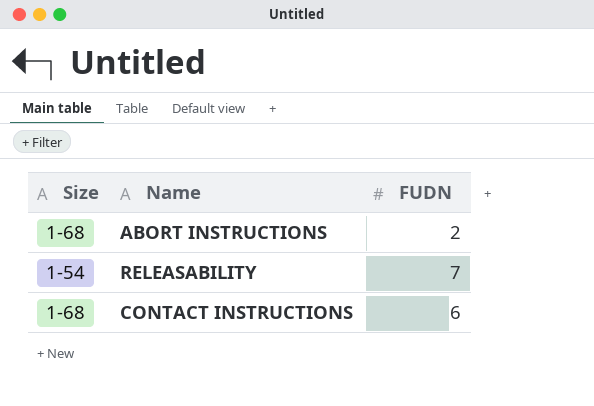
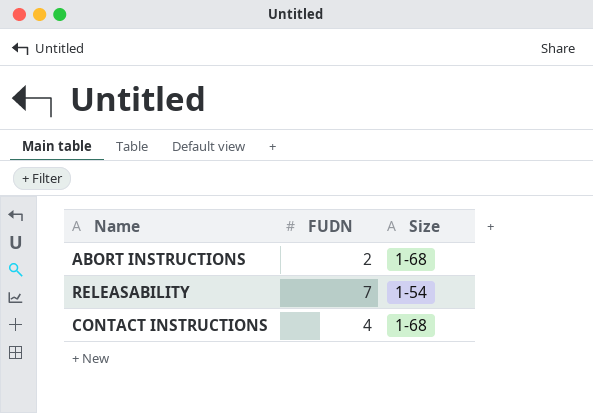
column Size | position: 1 -> 3
CONTACT INSTRUCTIONS | FUDN: 6 -> 4

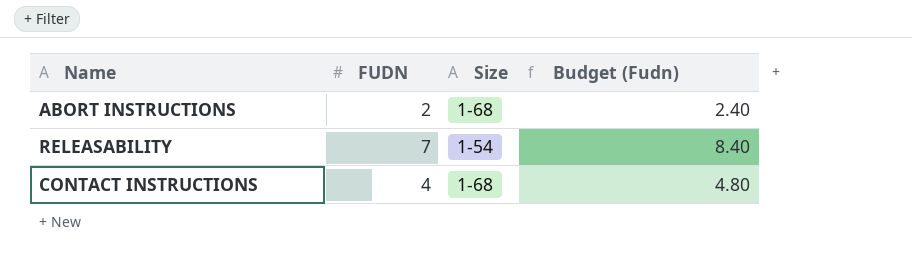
column Budget (Fudn) | formula: none -> [FUDN] * 1.2

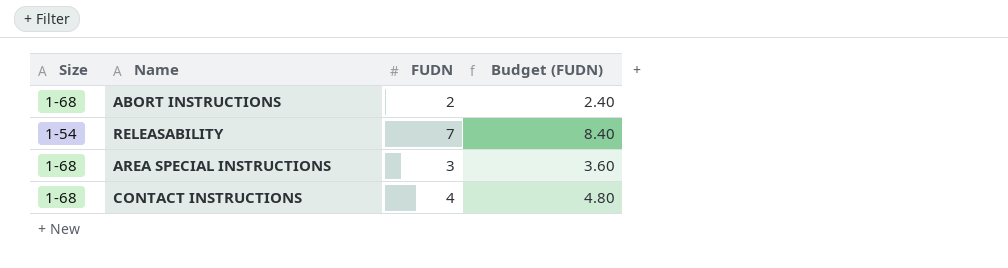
column Size | position: 3 -> 1
column name: Budget (Fudn) -> Budget (FUDN)
row AREA SPECIAL INSTRUCTIONS: none -> 1-68 | 3 | 3.60

